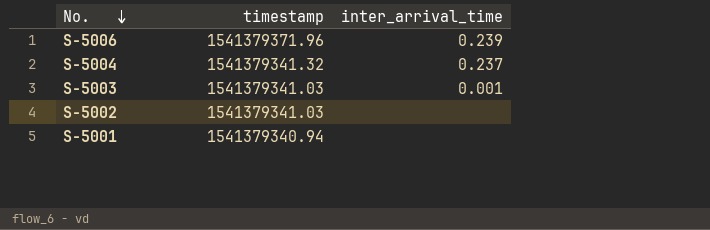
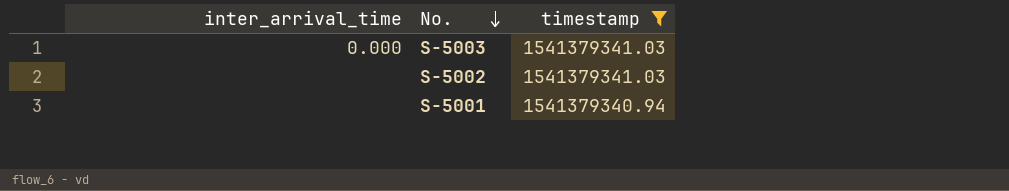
filter: none -> timestamp <= 1541379341.03
column inter_arrival_time | position: 3 -> 1
S-5003 | inter_arrival_time: 0.001 -> 0.000

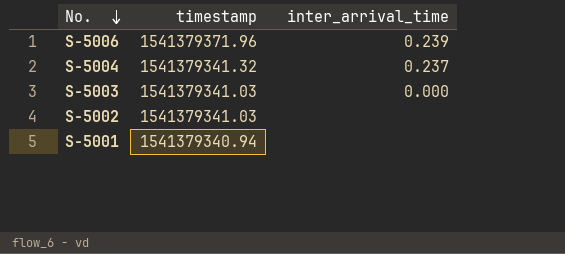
filter: timestamp <= 1541379341.03 -> none
column inter_arrival_time | position: 1 -> 3

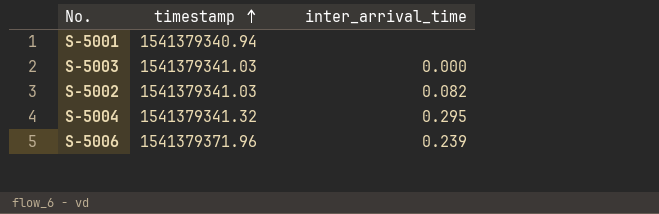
row order: No. descending -> timestamp ascending
S-5002 | inter_arrival_time: none -> 0.082
S-5004 | inter_arrival_time: 0.237 -> 0.295

